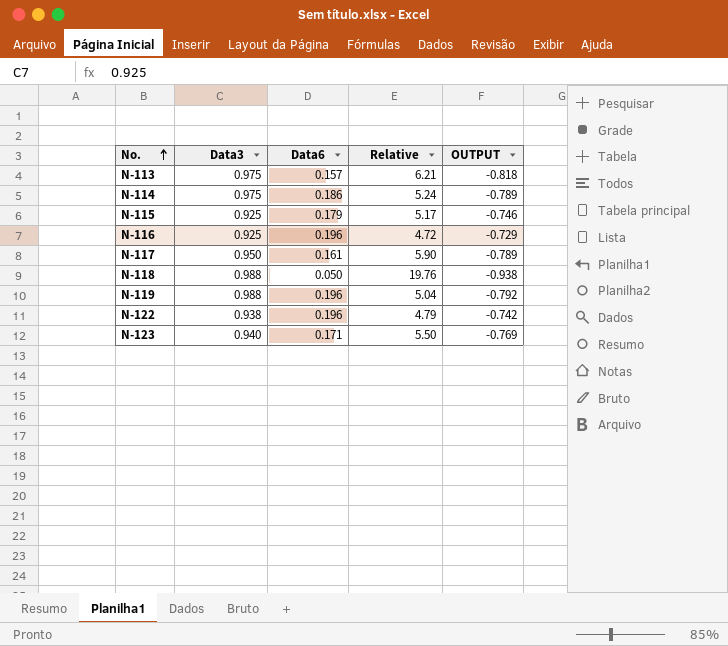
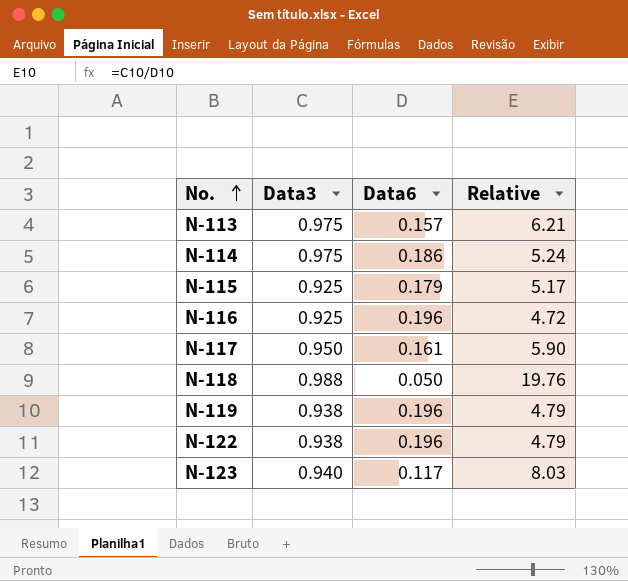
column OUTPUT | formula: [Data6] - [Data3] -> none
N-119 | Data3: 0.988 -> 0.938
N-119 | Relative: 5.04 -> 4.79
N-123 | Data6: 0.171 -> 0.117
N-123 | Relative: 5.50 -> 8.03

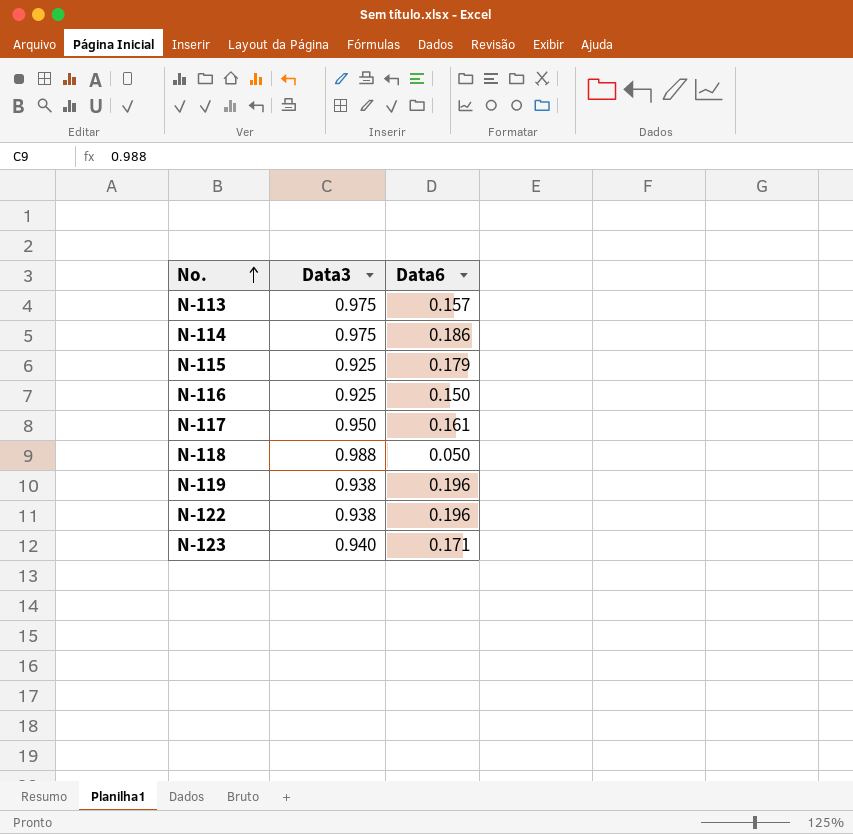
column Relative | formula: [Data3] / [Data6] -> none
N-116 | Data6: 0.196 -> 0.150
N-123 | Data6: 0.117 -> 0.171

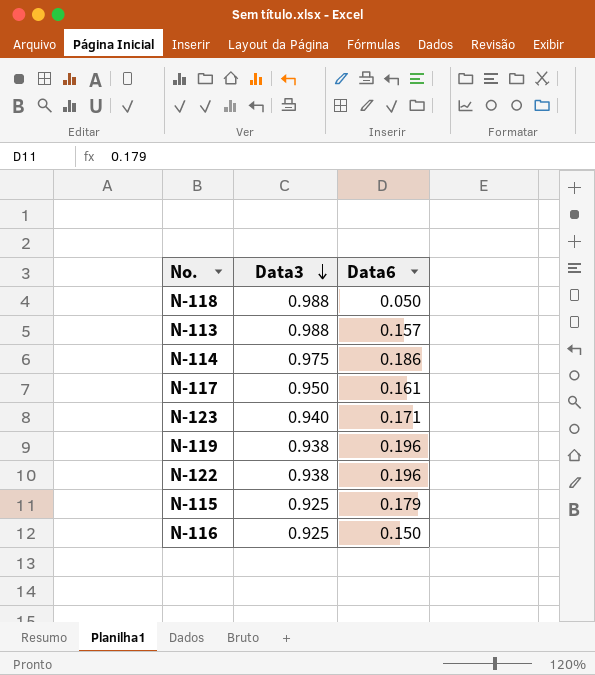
row order: No. ascending -> Data3 descending
N-113 | Data3: 0.975 -> 0.988

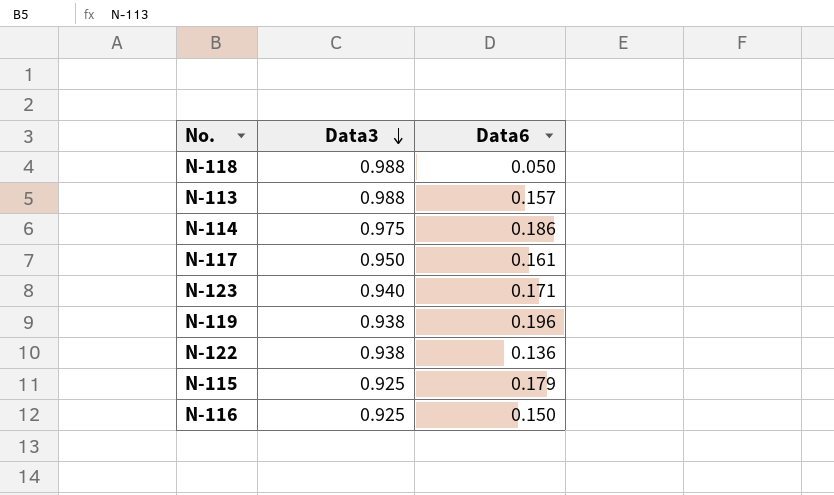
N-122 | Data6: 0.196 -> 0.136

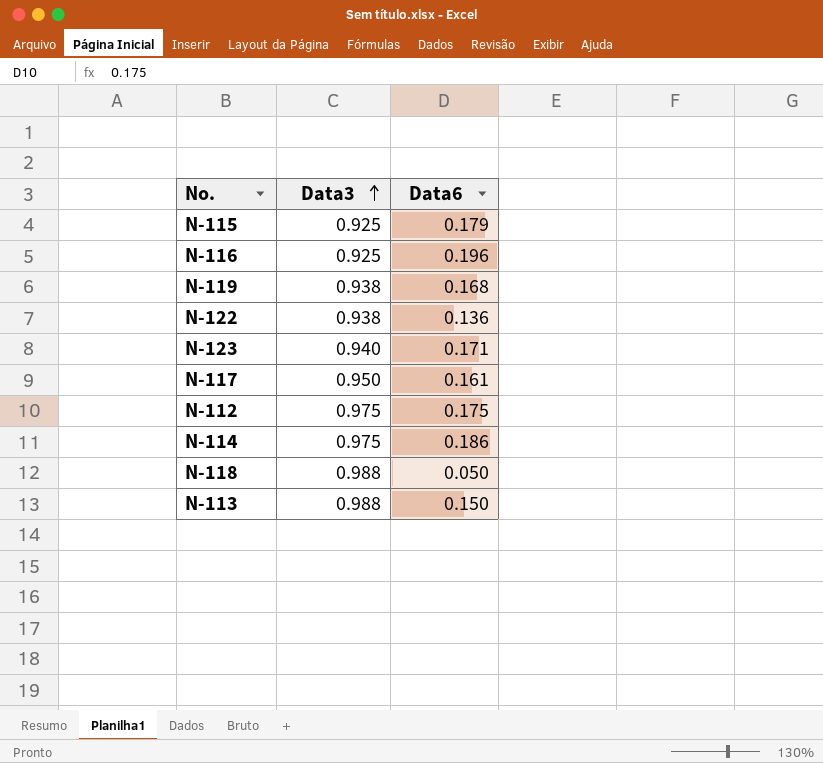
row order: Data3 descending -> Data3 ascending
N-116 | Data6: 0.150 -> 0.196
N-119 | Data6: 0.196 -> 0.168
row N-112: none -> 0.975 | 0.175
N-113 | Data6: 0.157 -> 0.150

